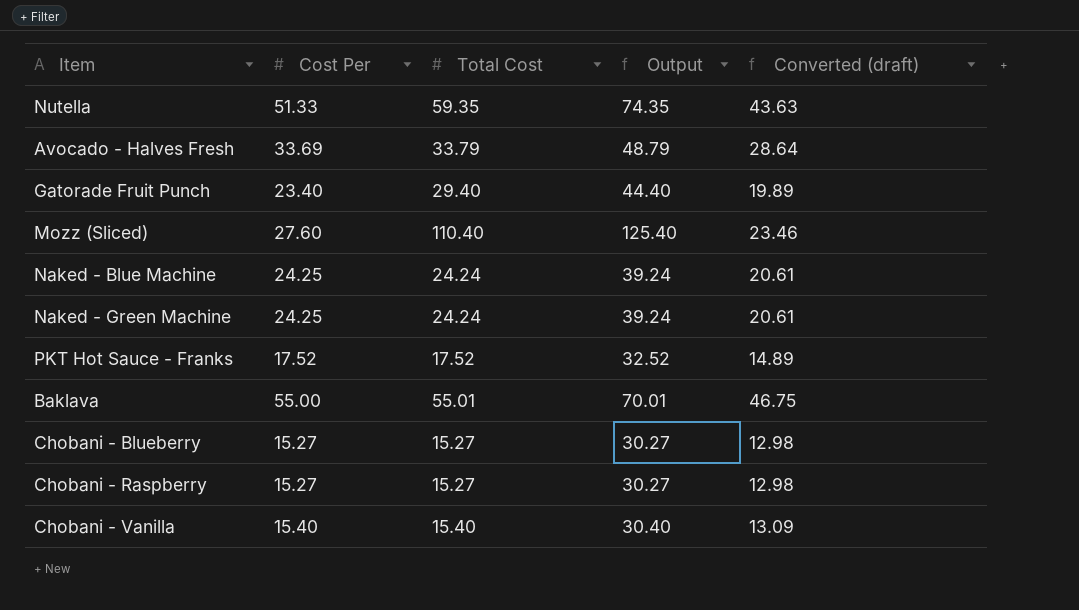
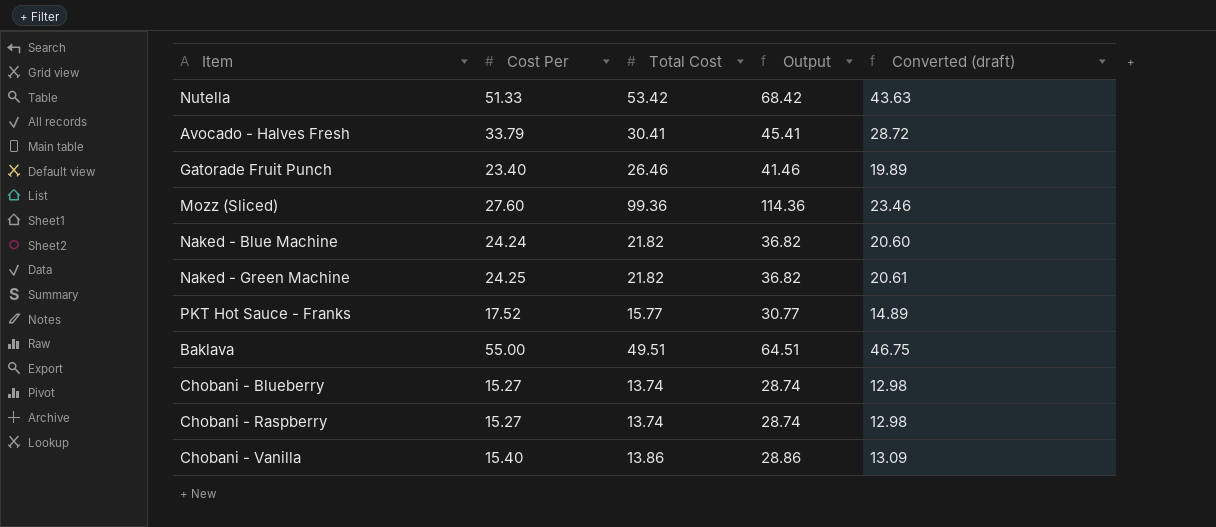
Nutella | Total Cost: 59.35 -> 53.42
Nutella | Output: 74.35 -> 68.42
Avocado - Halves Fresh | Cost Per: 33.69 -> 33.79
Avocado - Halves Fresh | Total Cost: 33.79 -> 30.41
Avocado - Halves Fresh | Output: 48.79 -> 45.41
Avocado - Halves Fresh | Converted (draft): 28.64 -> 28.72
Gatorade Fruit Punch | Total Cost: 29.40 -> 26.46
Gatorade Fruit Punch | Output: 44.40 -> 41.46
Mozz (Sliced) | Total Cost: 110.40 -> 99.36
Mozz (Sliced) | Output: 125.40 -> 114.36
Naked - Blue Machine | Cost Per: 24.25 -> 24.24
Naked - Blue Machine | Total Cost: 24.24 -> 21.82
Naked - Blue Machine | Output: 39.24 -> 36.82
Naked - Blue Machine | Converted (draft): 20.61 -> 20.60
Naked - Green Machine | Total Cost: 24.24 -> 21.82
Naked - Green Machine | Output: 39.24 -> 36.82
PKT Hot Sauce - Franks | Total Cost: 17.52 -> 15.77
PKT Hot Sauce - Franks | Output: 32.52 -> 30.77
Baklava | Total Cost: 55.01 -> 49.51
Baklava | Output: 70.01 -> 64.51
Chobani - Blueberry | Total Cost: 15.27 -> 13.74
Chobani - Blueberry | Output: 30.27 -> 28.74
Chobani - Raspberry | Total Cost: 15.27 -> 13.74
Chobani - Raspberry | Output: 30.27 -> 28.74
Chobani - Vanilla | Total Cost: 15.40 -> 13.86
Chobani - Vanilla | Output: 30.40 -> 28.86

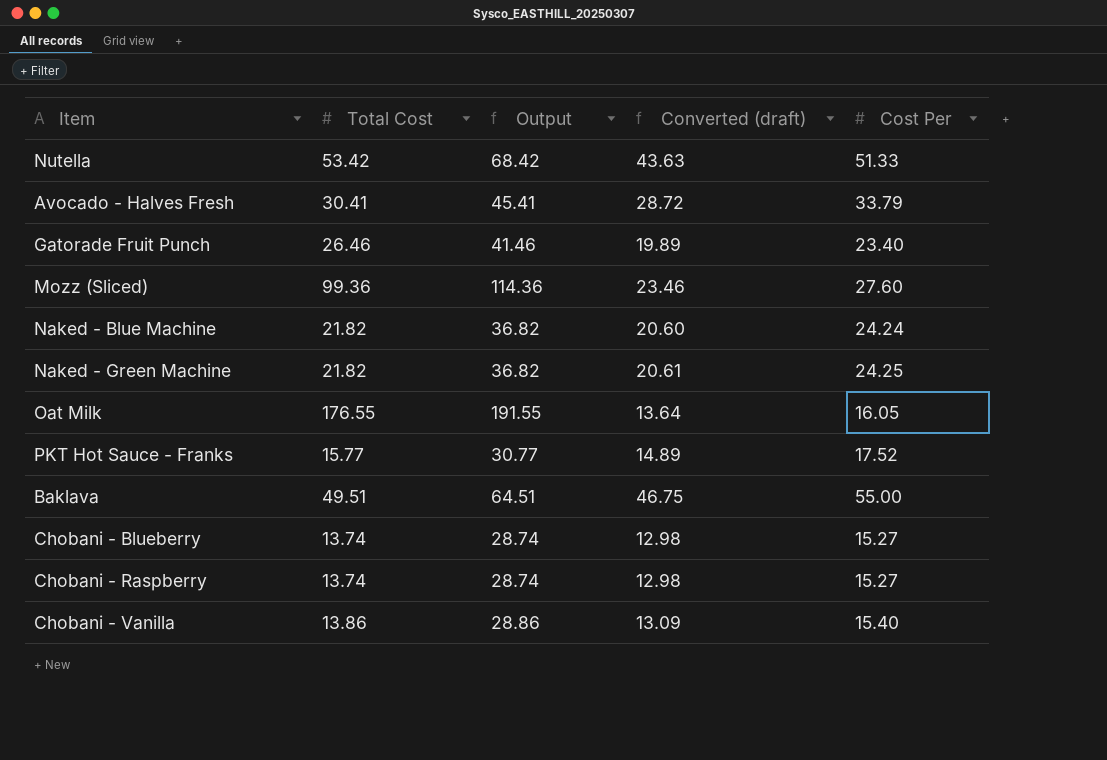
column Cost Per | position: 2 -> 5
row Oat Milk: none -> 176.55 | 191.55 | 13.64 | 16.05

